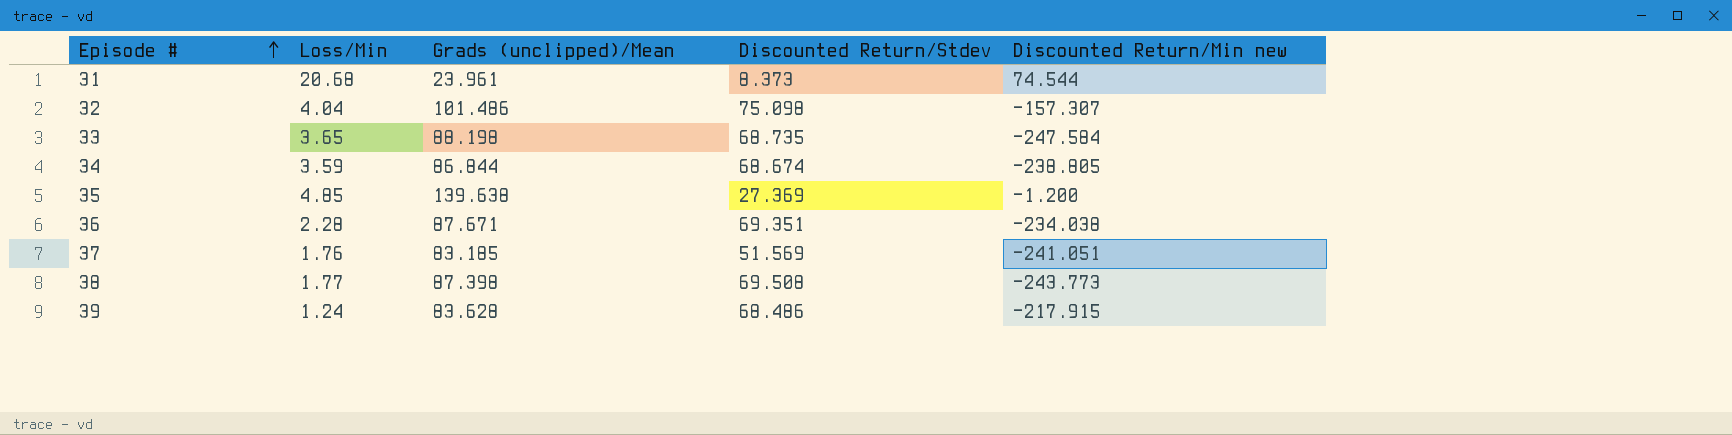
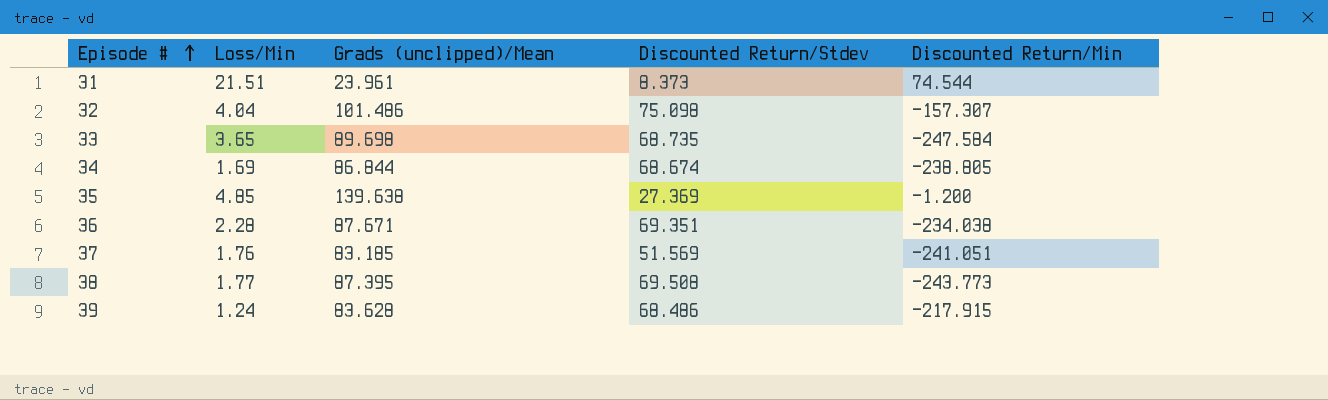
column name: Discounted Return/Min new -> Discounted Return/Min
31 | Loss/Min: 20.68 -> 21.51
33 | Grads (unclipped)/Mean: 88.198 -> 89.698
34 | Loss/Min: 3.59 -> 1.69
38 | Grads (unclipped)/Mean: 87.398 -> 87.395

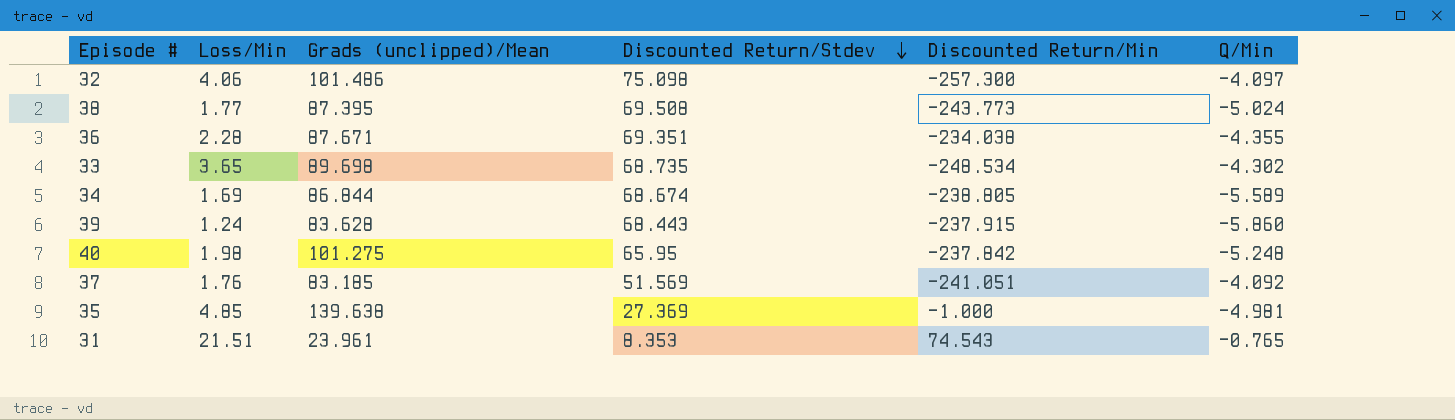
row order: Episode # ascending -> Discounted Return/Stdev descending
column Q/Min | position: none -> 6
32 | Loss/Min: 4.04 -> 4.06
32 | Discounted Return/Min: -157.307 -> -257.300
33 | Discounted Return/Min: -247.584 -> -248.534
39 | Discounted Return/Stdev: 68.486 -> 68.443
39 | Discounted Return/Min: -217.915 -> -237.915
row 40: none -> 1.98 | 101.275 | 65.95 | -237.842 | -5.248
35 | Discounted Return/Min: -1.200 -> -1.000
31 | Discounted Return/Stdev: 8.373 -> 8.353
31 | Discounted Return/Min: 74.544 -> 74.543

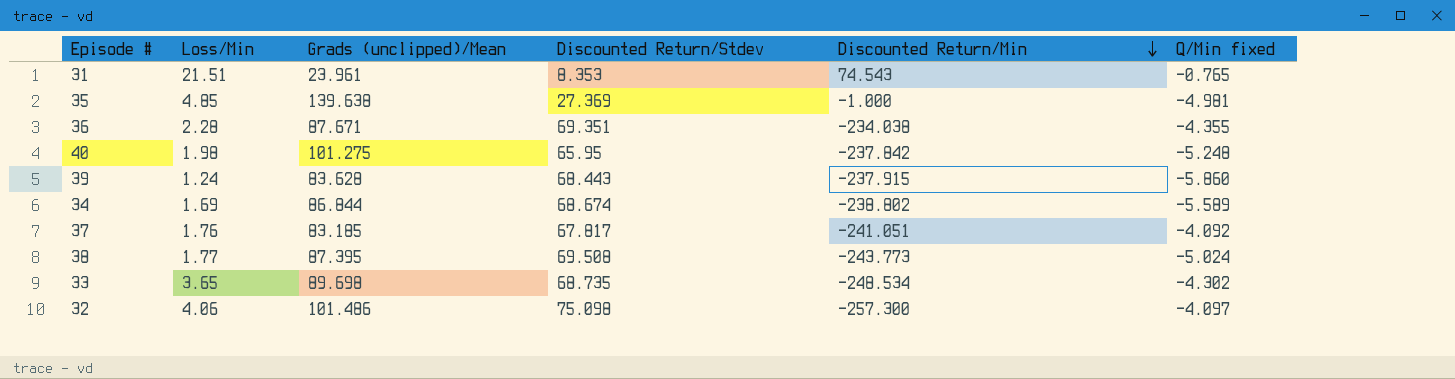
row order: Discounted Return/Stdev descending -> Discounted Return/Min descending
column name: Q/Min -> Q/Min fixed
34 | Discounted Return/Min: -238.805 -> -238.802
37 | Discounted Return/Stdev: 51.569 -> 67.817

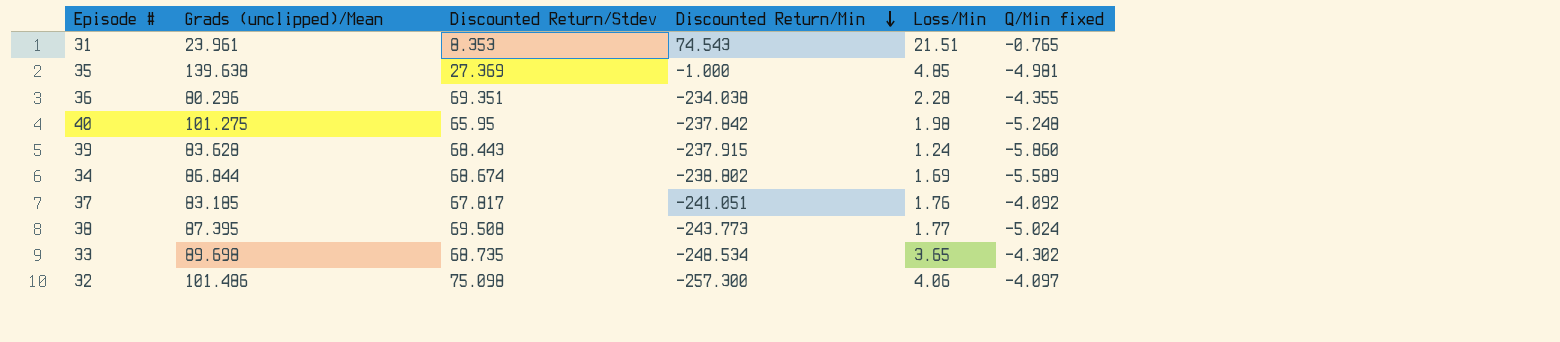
column Loss/Min | position: 2 -> 5
36 | Grads (unclipped)/Mean: 87.671 -> 80.296

